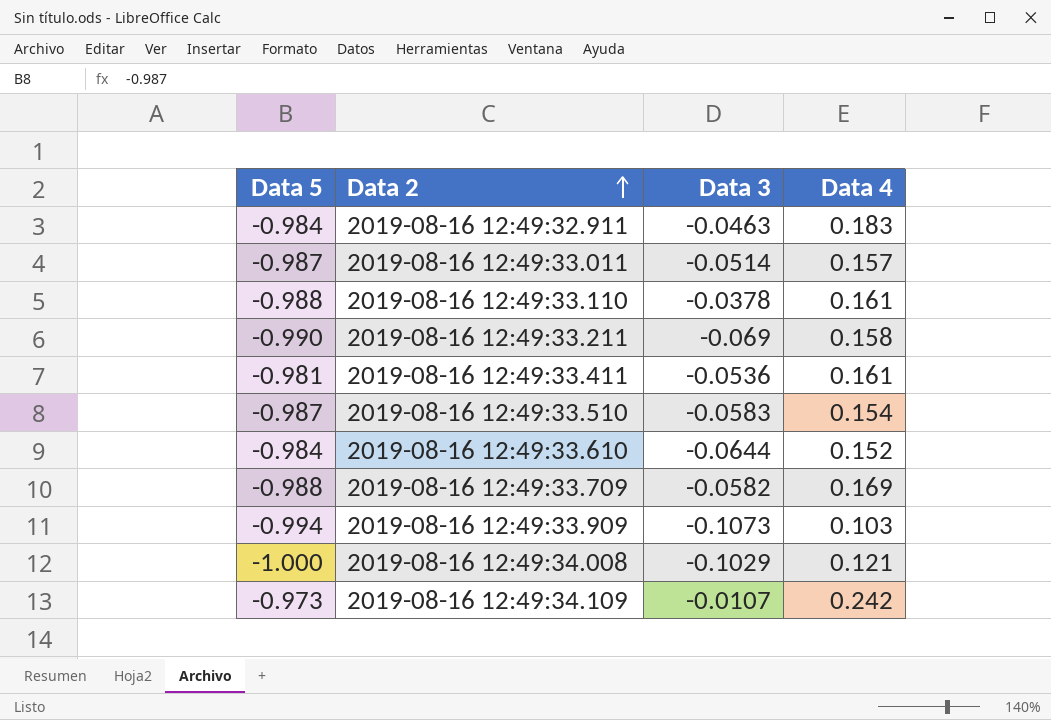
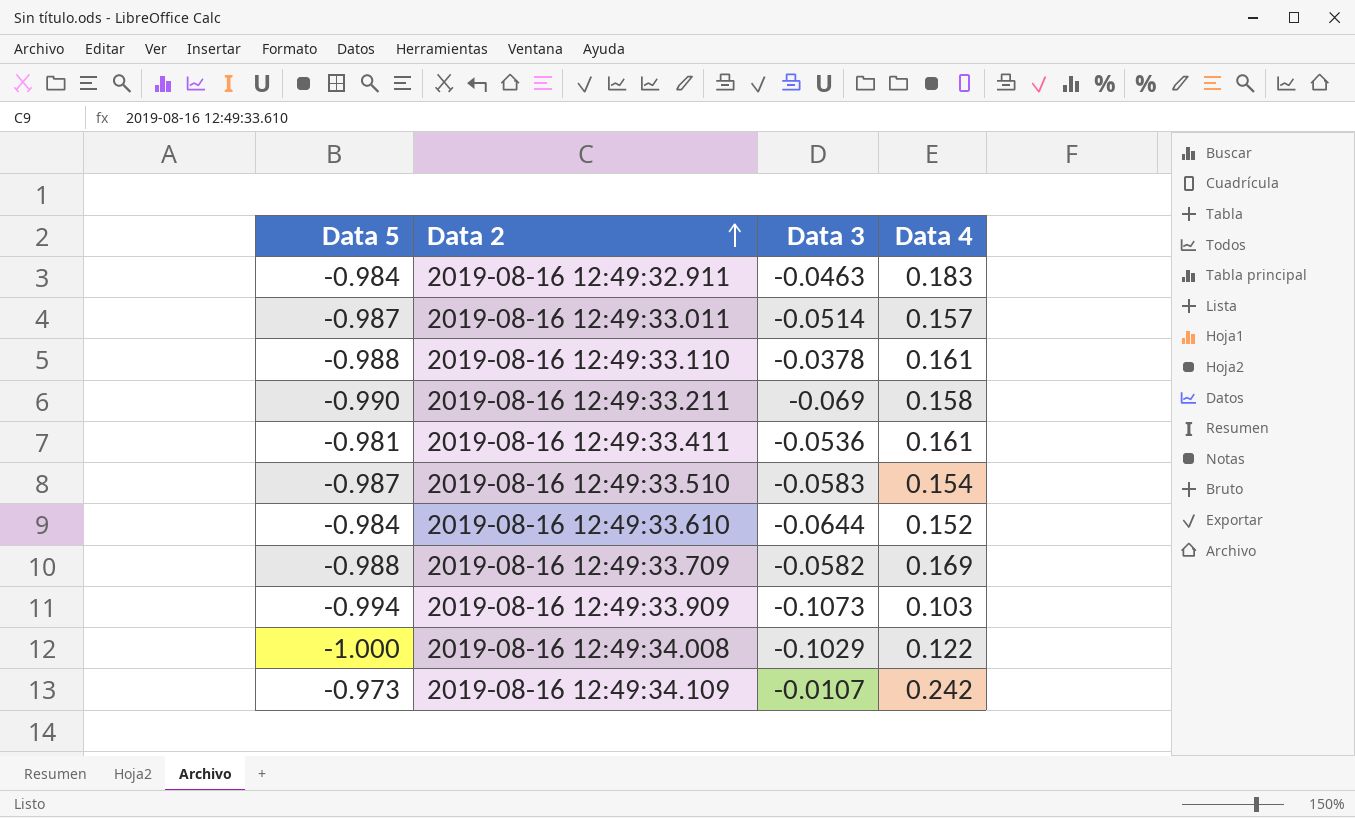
2019-08-16 12:49:34.008 | Data 4: 0.121 -> 0.122

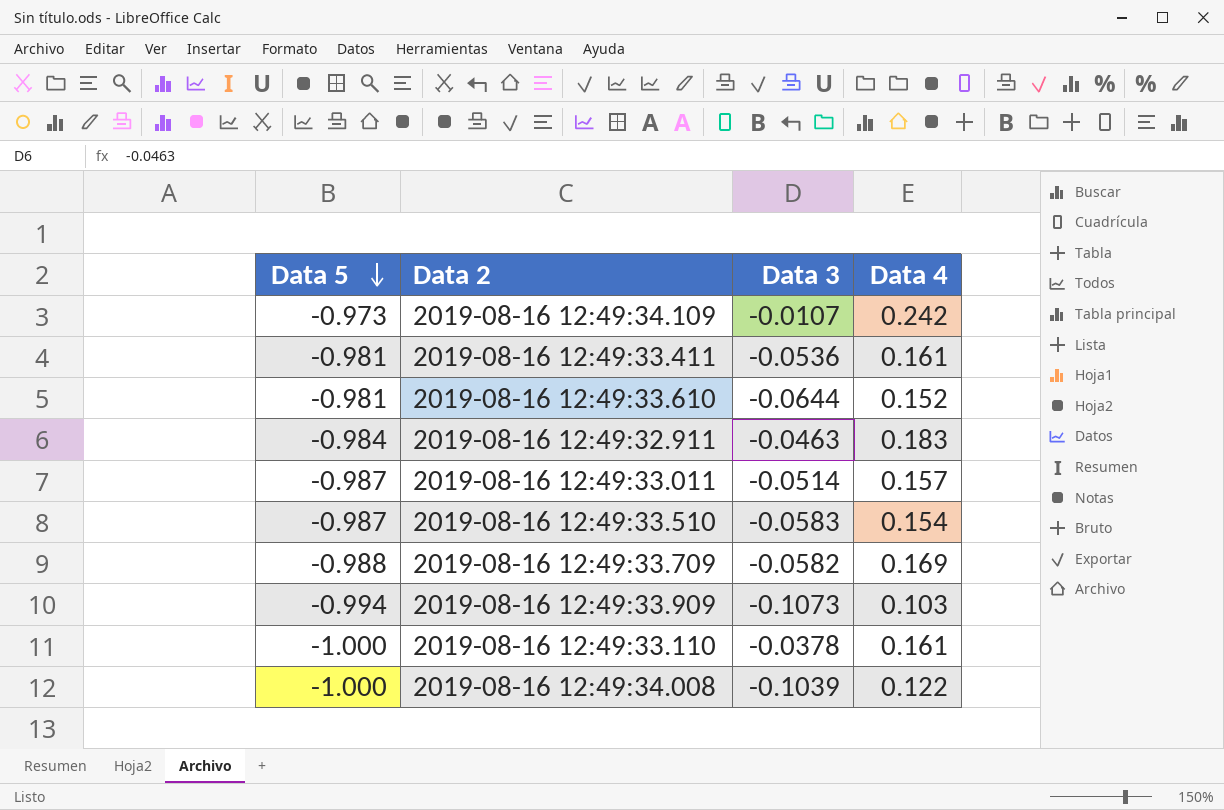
row order: Data 2 ascending -> Data 5 descending
row 2019-08-16 12:49:33.211: -0.990 | -0.069 | 0.158 -> none
2019-08-16 12:49:33.610 | Data 5: -0.984 -> -0.981
2019-08-16 12:49:33.110 | Data 5: -0.988 -> -1.000
2019-08-16 12:49:34.008 | Data 3: -0.1029 -> -0.1039

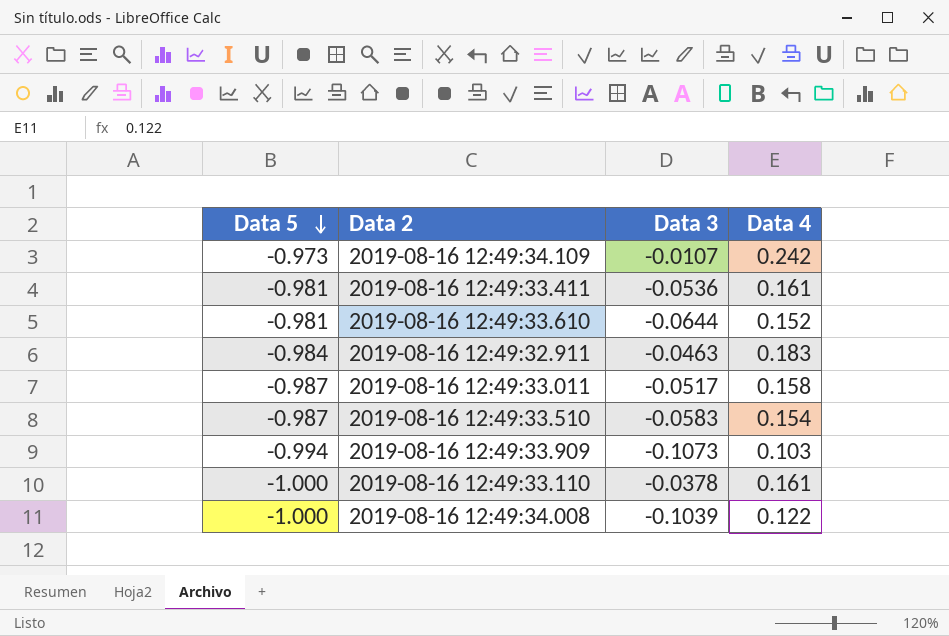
row 2019-08-16 12:49:33.709: -0.988 | -0.0582 | 0.169 -> none
2019-08-16 12:49:33.011 | Data 3: -0.0514 -> -0.0517
2019-08-16 12:49:33.011 | Data 4: 0.157 -> 0.158

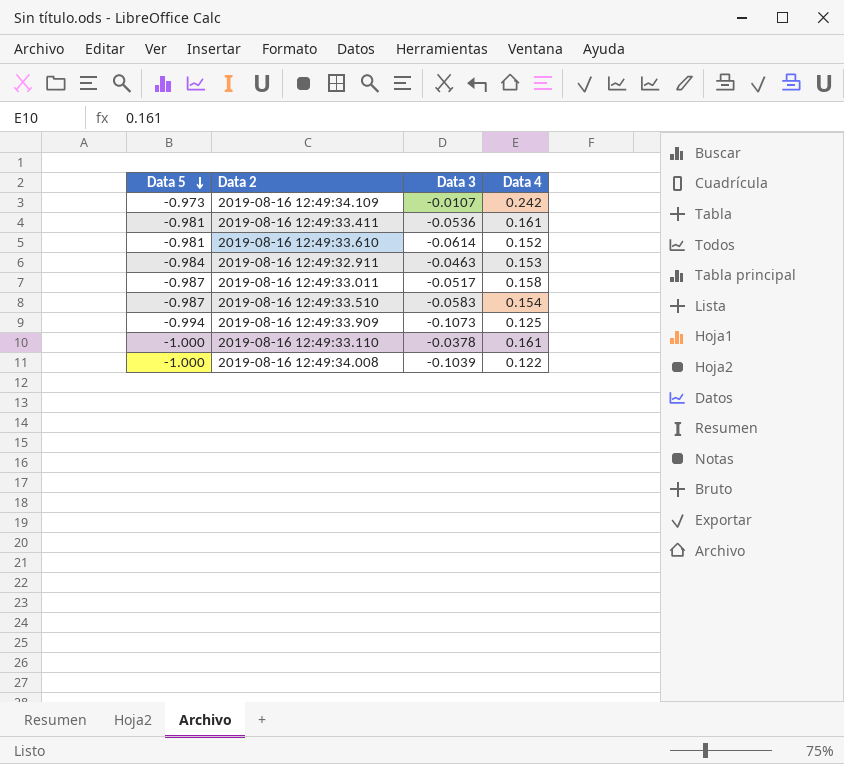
2019-08-16 12:49:33.610 | Data 3: -0.0644 -> -0.0614
2019-08-16 12:49:32.911 | Data 4: 0.183 -> 0.153
2019-08-16 12:49:33.909 | Data 4: 0.103 -> 0.125

